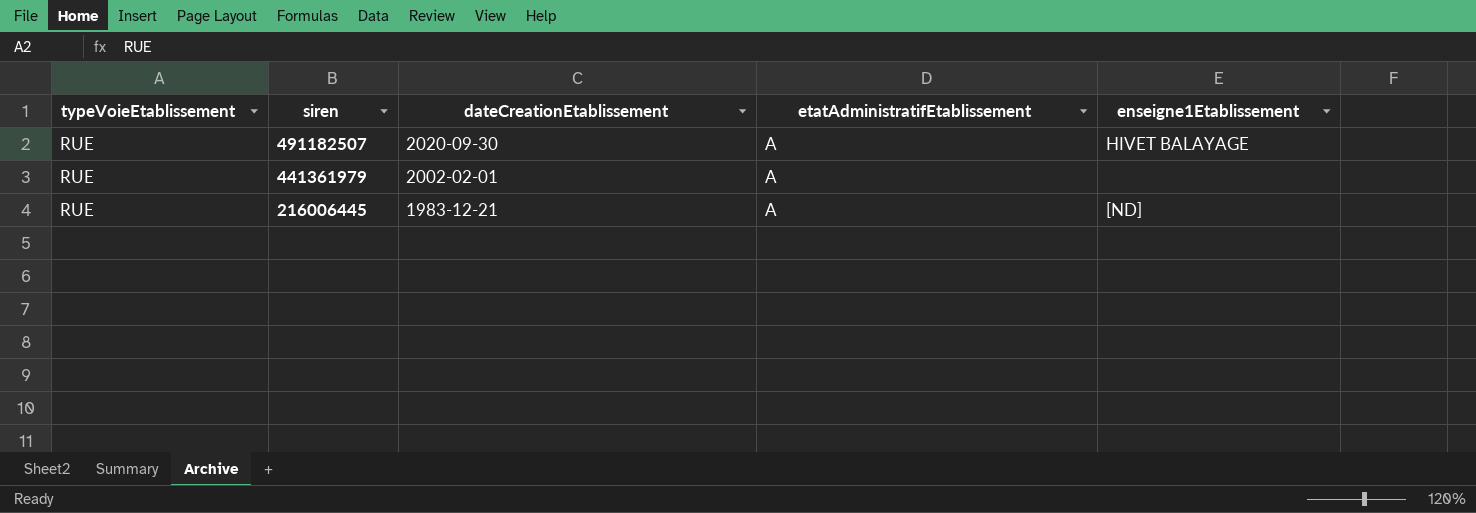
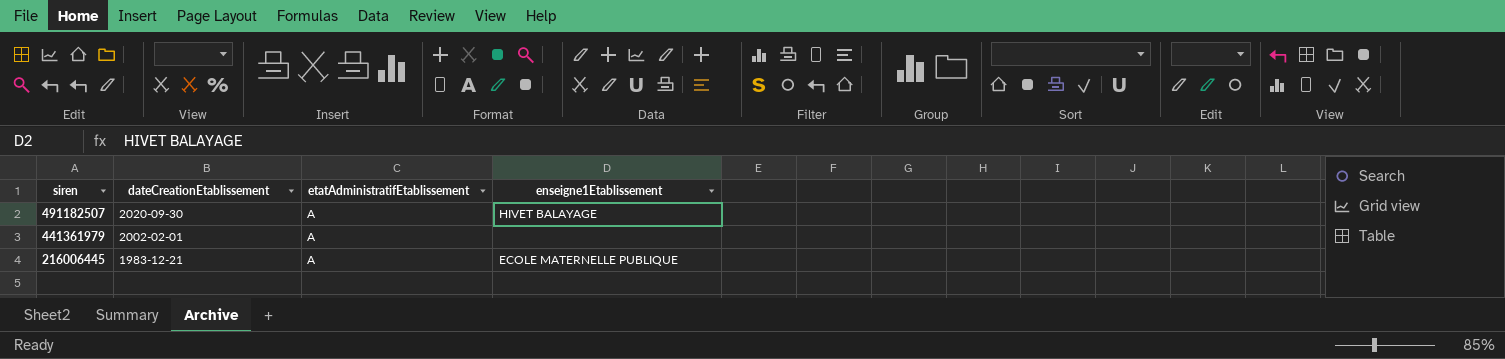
column typeVoieEtablissement | position: 1 -> none
216006445 | enseigne1Etablissement: [ND] -> ECOLE MATERNELLE PUBLIQUE

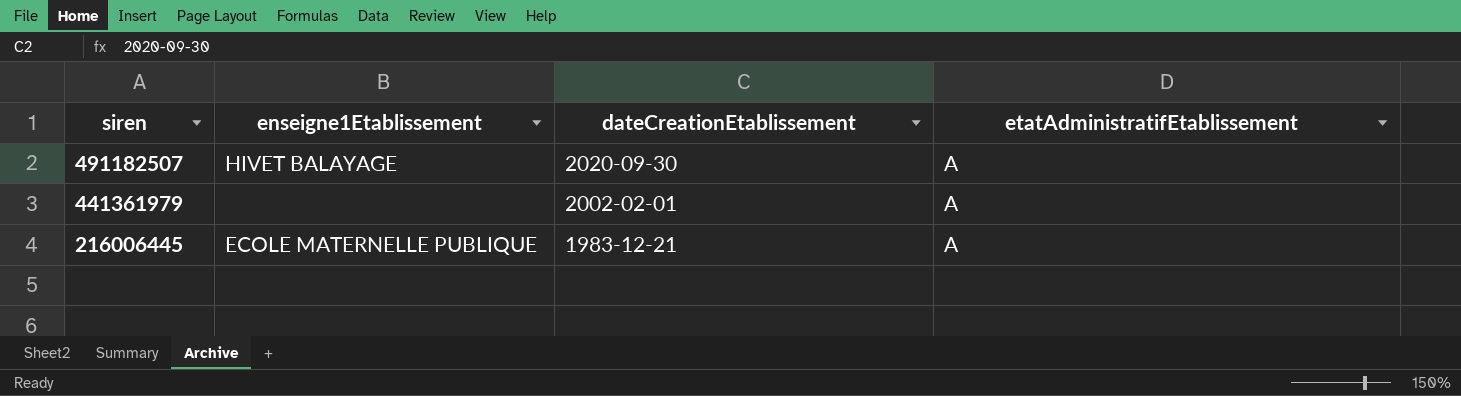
column enseigne1Etablissement | position: 4 -> 2

